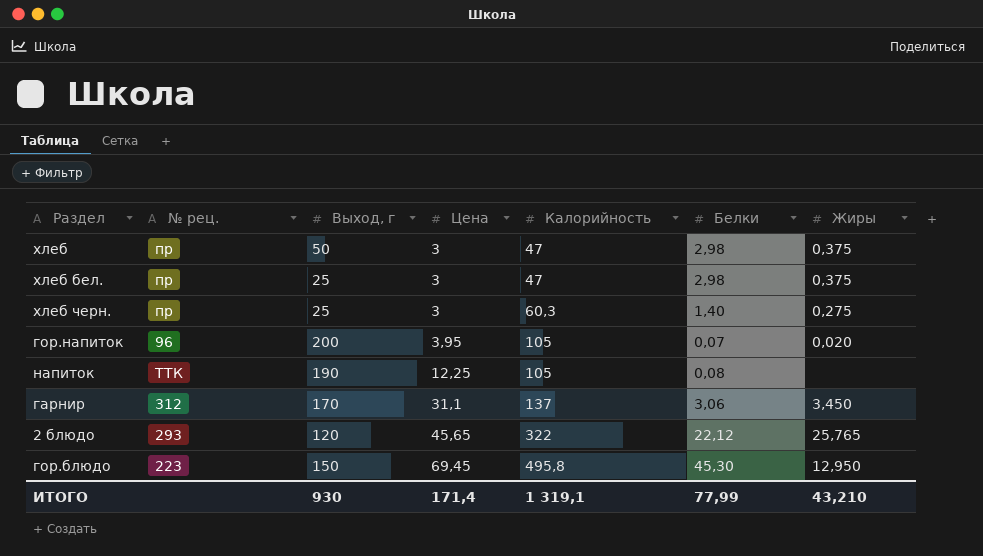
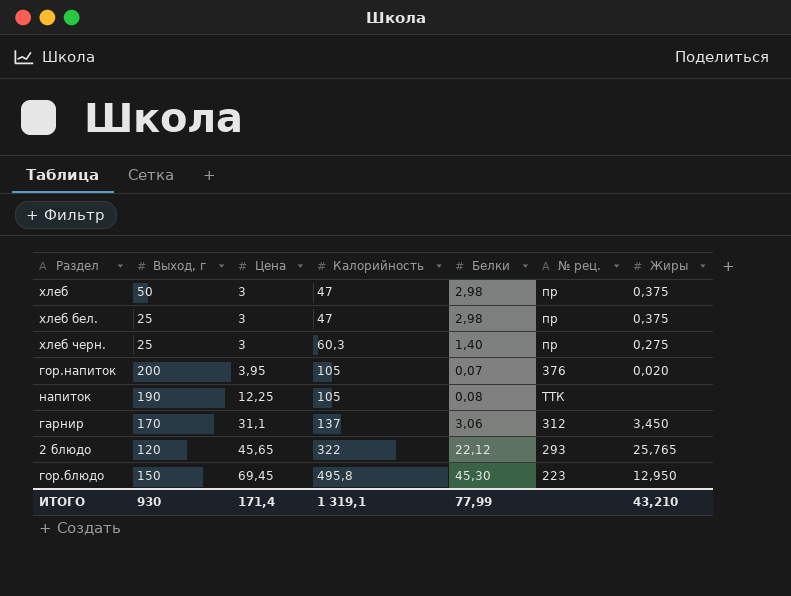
column № рец. | position: 2 -> 6
гор.напиток | № рец.: 96 -> 376

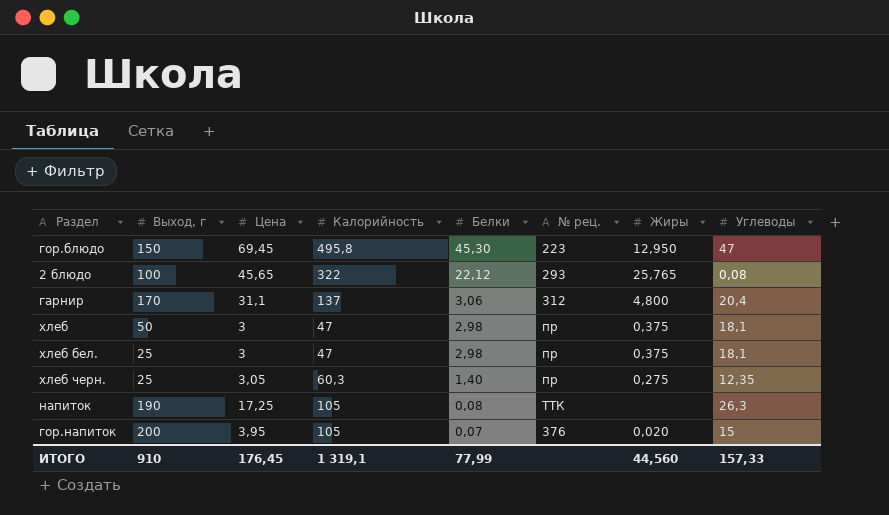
row order: Цена ascending -> Белки descending
column Углеводы | position: none -> 8
2 блюдо | Выход, г: 120 -> 100
гарнир | Жиры: 3,450 -> 4,800
хлеб черн. | Цена: 3 -> 3,05
напиток | Цена: 12,25 -> 17,25
ИТОГО | Выход, г: 930 -> 910
ИТОГО | Цена: 171,4 -> 176,45
ИТОГО | Жиры: 43,210 -> 44,560

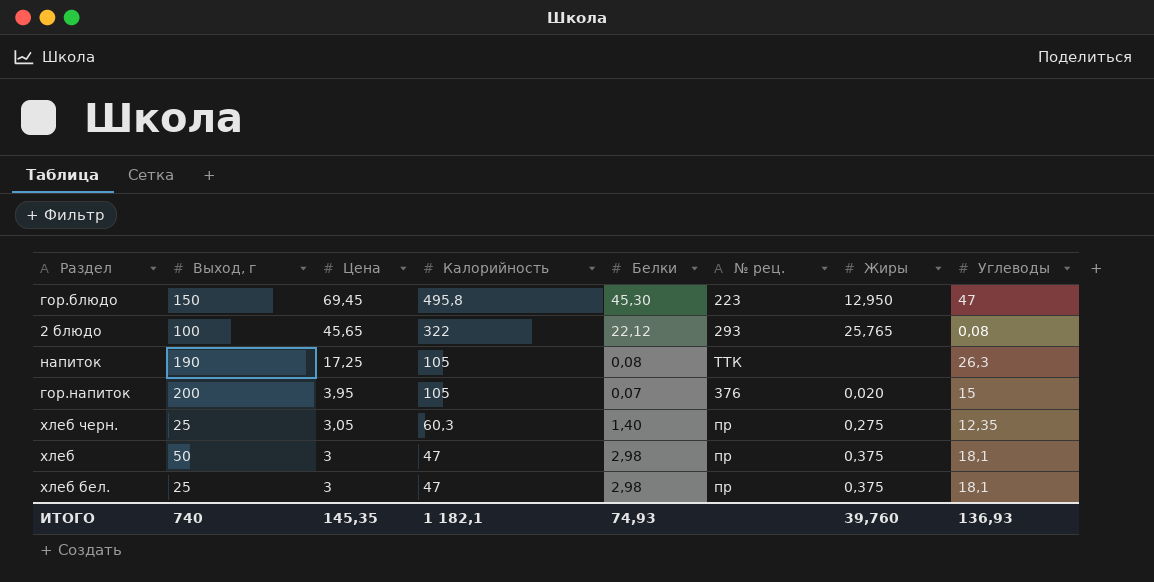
row order: Белки descending -> Цена descending
row гарнир: 170 | 31,1 | 137 | 3,06 | 312 | 4,800 | 20,4 -> none
ИТОГО | Выход, г: 910 -> 740
ИТОГО | Цена: 176,45 -> 145,35
ИТОГО | Калорийность: 1 319,1 -> 1 182,1
ИТОГО | Белки: 77,99 -> 74,93
ИТОГО | Жиры: 44,560 -> 39,760
ИТОГО | Углеводы: 157,33 -> 136,93

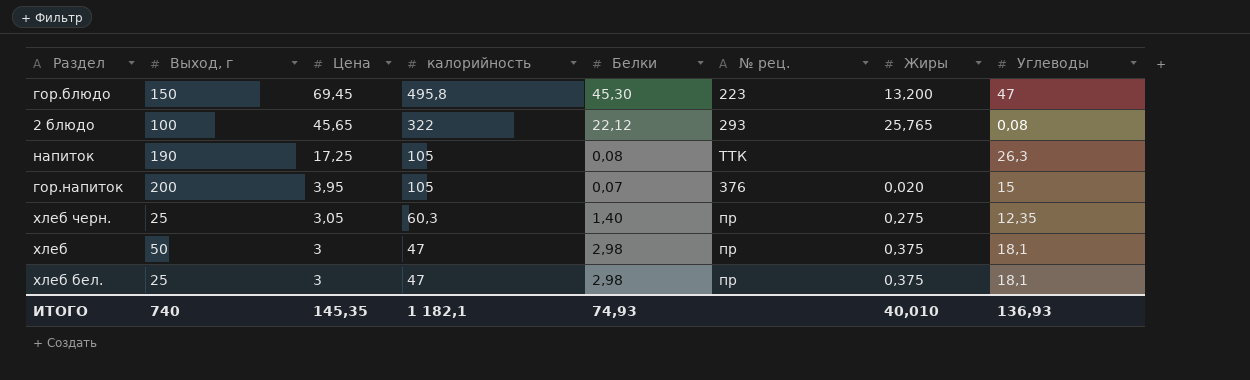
column name: Калорийность -> калорийность
гор.блюдо | Жиры: 12,950 -> 13,200
ИТОГО | Жиры: 39,760 -> 40,010

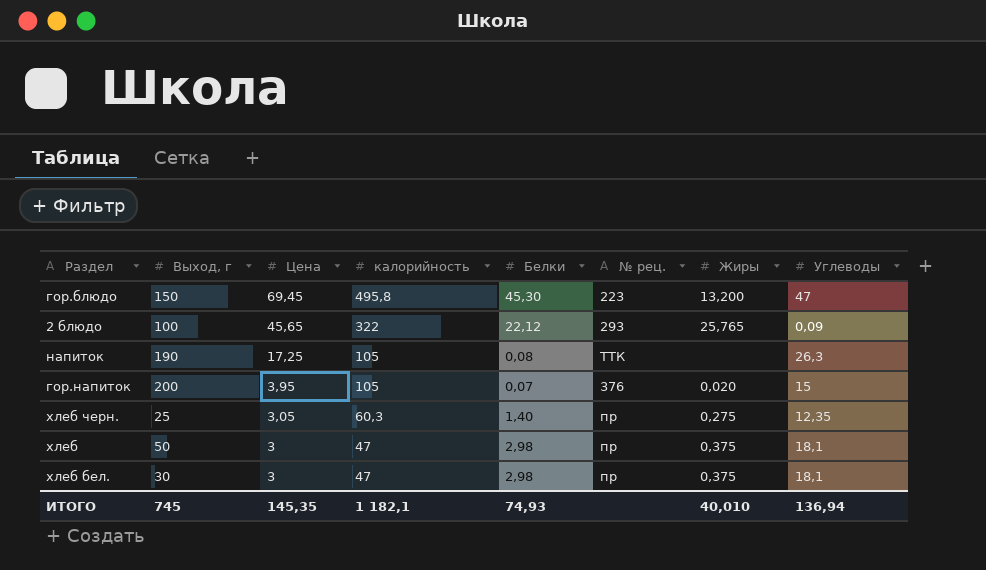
2 блюдо | Углеводы: 0,08 -> 0,09
хлеб бел. | Выход, г: 25 -> 30
ИТОГО | Выход, г: 740 -> 745
ИТОГО | Углеводы: 136,93 -> 136,94

